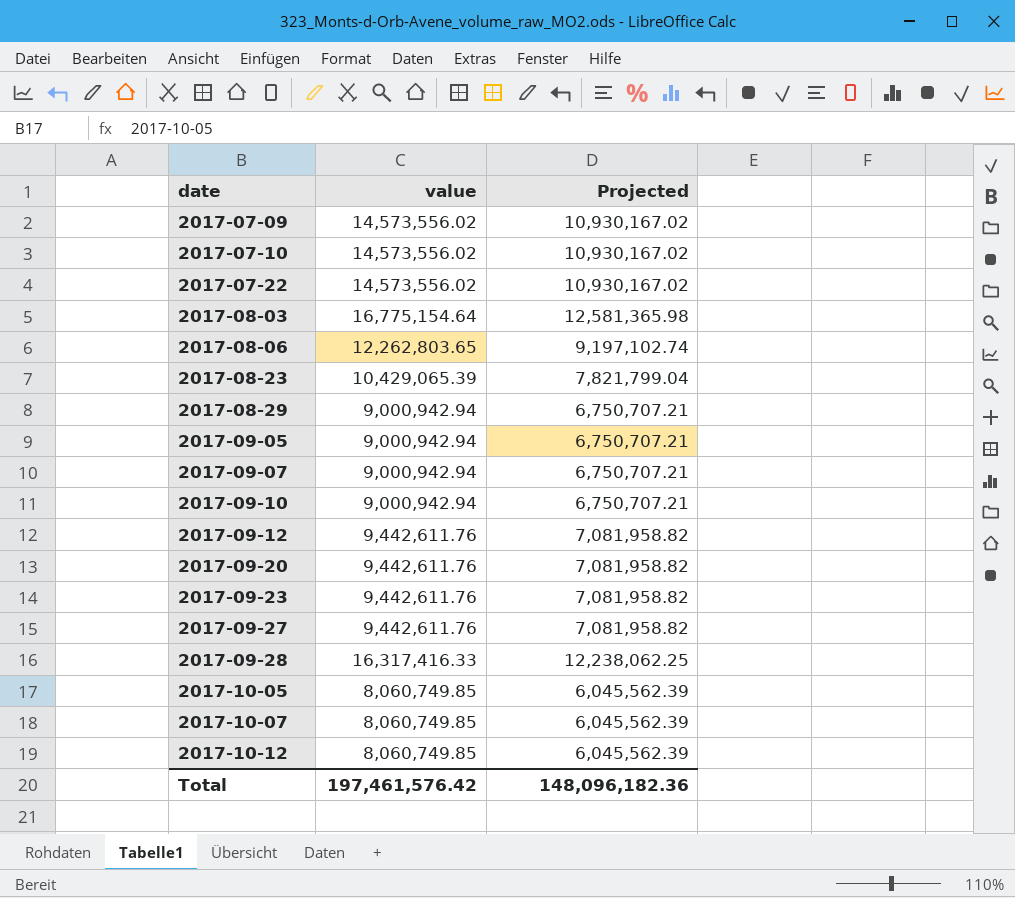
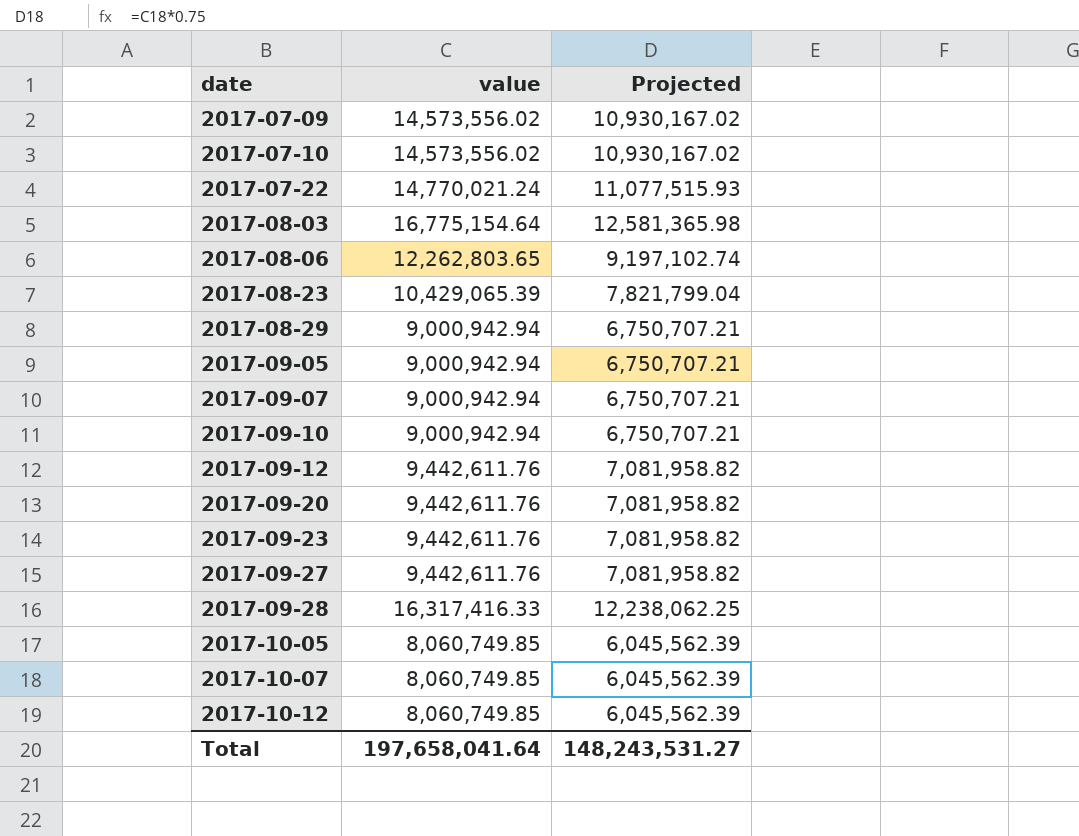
2017-07-22 | value: 14,573,556.02 -> 14,770,021.24
2017-07-22 | Projected: 10,930,167.02 -> 11,077,515.93
Total | value: 197,461,576.42 -> 197,658,041.64
Total | Projected: 148,096,182.36 -> 148,243,531.27

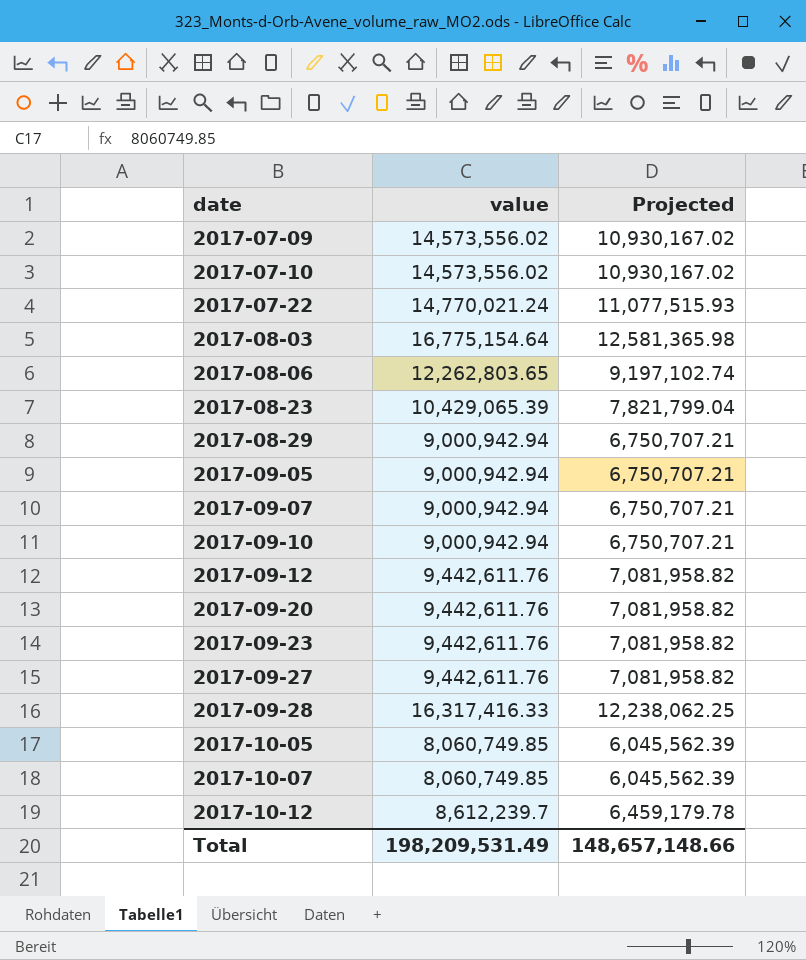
2017-10-12 | value: 8,060,749.85 -> 8,612,239.7
2017-10-12 | Projected: 6,045,562.39 -> 6,459,179.78
Total | value: 197,658,041.64 -> 198,209,531.49
Total | Projected: 148,243,531.27 -> 148,657,148.66

